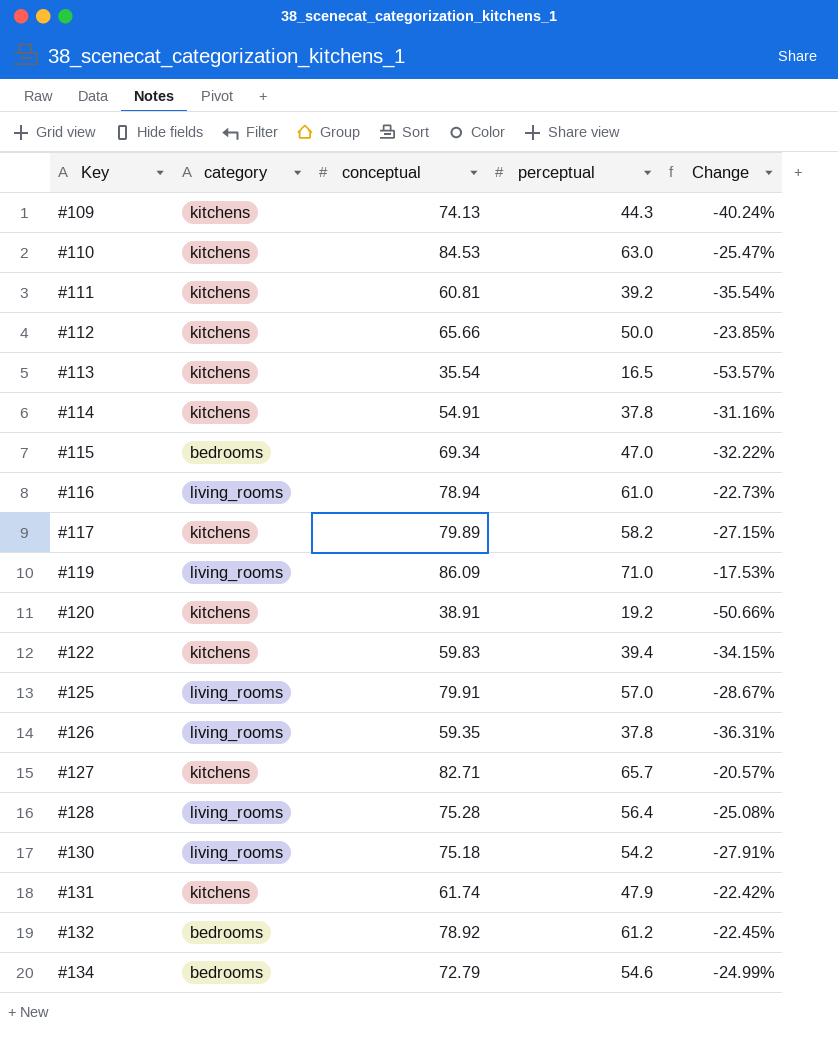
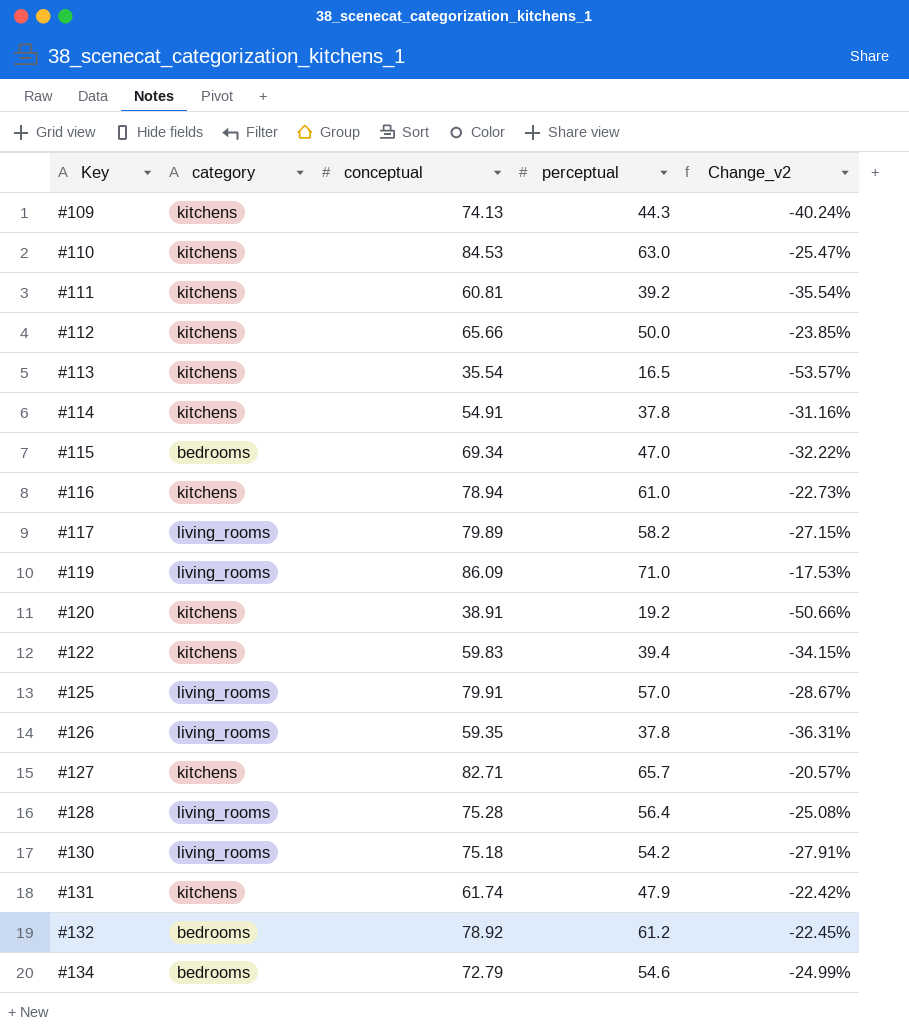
column name: Change -> Change_v2
#116 | category: living_rooms -> kitchens
#117 | category: kitchens -> living_rooms

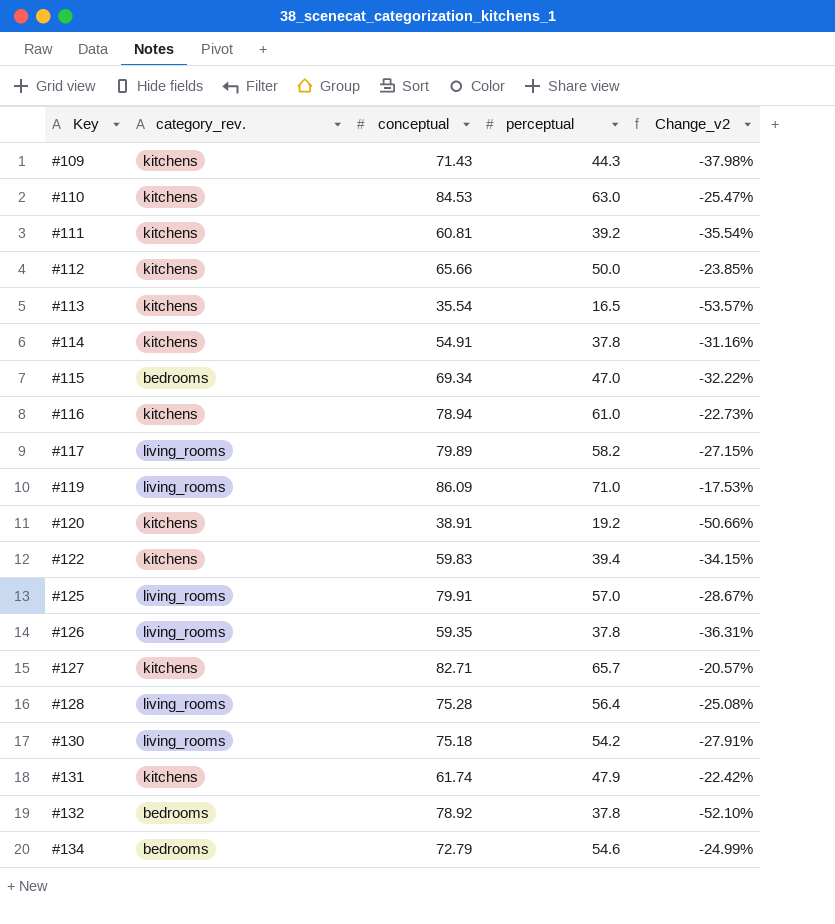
column name: category -> category_rev.
#109 | conceptual: 74.13 -> 71.43
#109 | Change_v2: -40.24% -> -37.98%
#132 | perceptual: 61.2 -> 37.8
#132 | Change_v2: -22.45% -> -52.10%

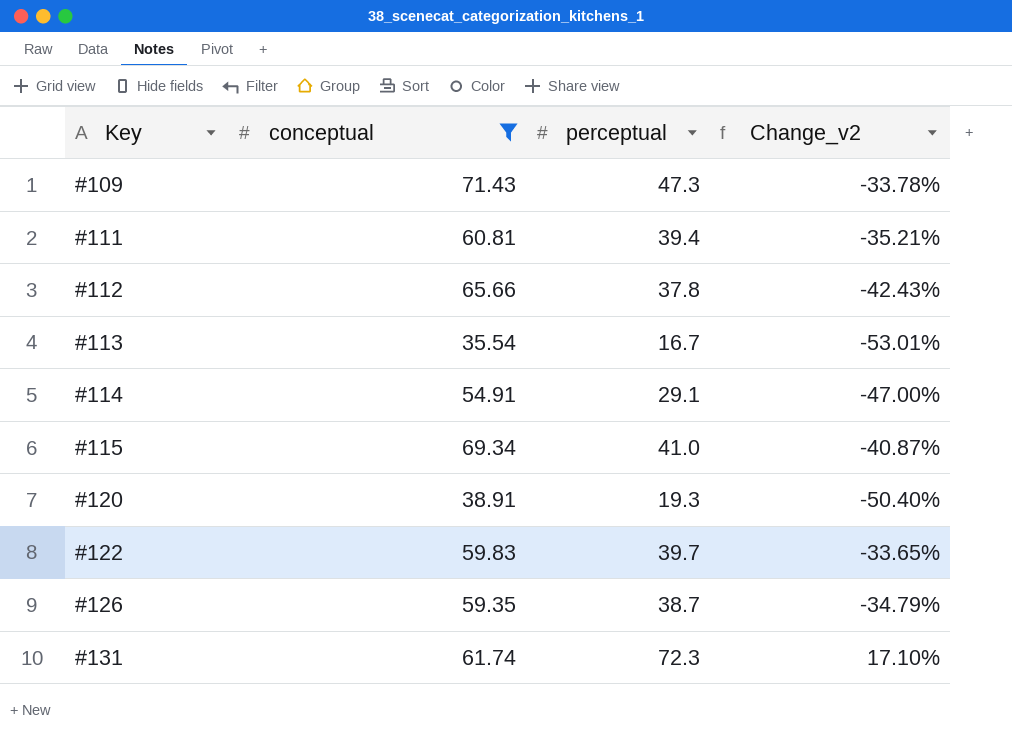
filter: none -> conceptual <= 71.43
column category_rev. | position: 2 -> none
#109 | perceptual: 44.3 -> 47.3
#109 | Change_v2: -37.98% -> -33.78%
#111 | perceptual: 39.2 -> 39.4
#111 | Change_v2: -35.54% -> -35.21%
#112 | perceptual: 50.0 -> 37.8
#112 | Change_v2: -23.85% -> -42.43%
#113 | perceptual: 16.5 -> 16.7
#113 | Change_v2: -53.57% -> -53.01%
#114 | perceptual: 37.8 -> 29.1
#114 | Change_v2: -31.16% -> -47.00%
#115 | perceptual: 47.0 -> 41.0
#115 | Change_v2: -32.22% -> -40.87%
#120 | perceptual: 19.2 -> 19.3
#120 | Change_v2: -50.66% -> -50.40%
#122 | perceptual: 39.4 -> 39.7
#122 | Change_v2: -34.15% -> -33.65%
#126 | perceptual: 37.8 -> 38.7
#126 | Change_v2: -36.31% -> -34.79%
#131 | perceptual: 47.9 -> 72.3
#131 | Change_v2: -22.42% -> 17.10%

